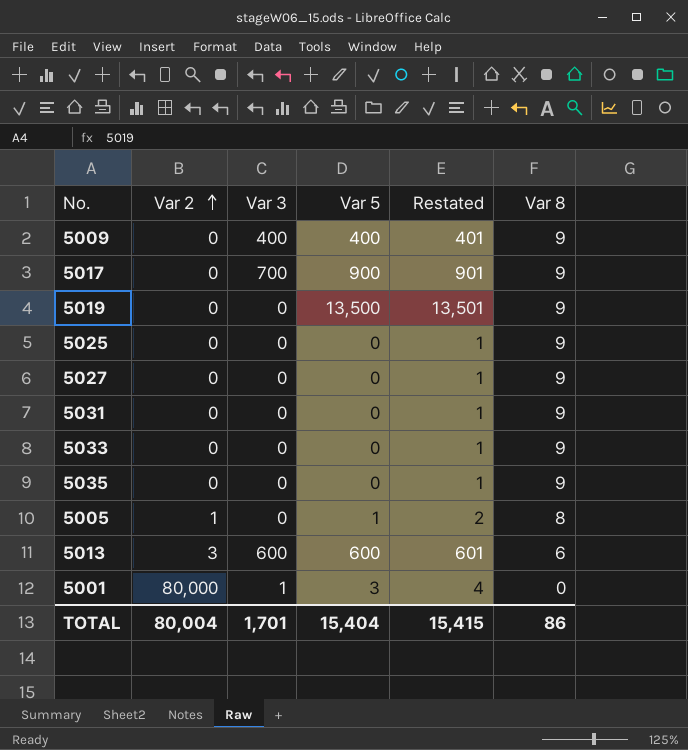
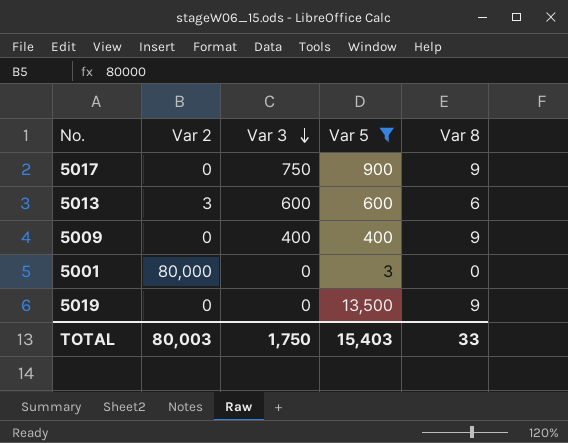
filter: none -> Var 5 >= 3
row order: Var 2 ascending -> Var 3 descending
column Restated | formula: [Var 5] + 1 -> none
5017 | Var 3: 700 -> 750
5001 | Var 3: 1 -> 0
TOTAL | Var 2: 80,004 -> 80,003
TOTAL | Var 3: 1,701 -> 1,750
TOTAL | Var 5: 15,404 -> 15,403
TOTAL | Var 8: 86 -> 33

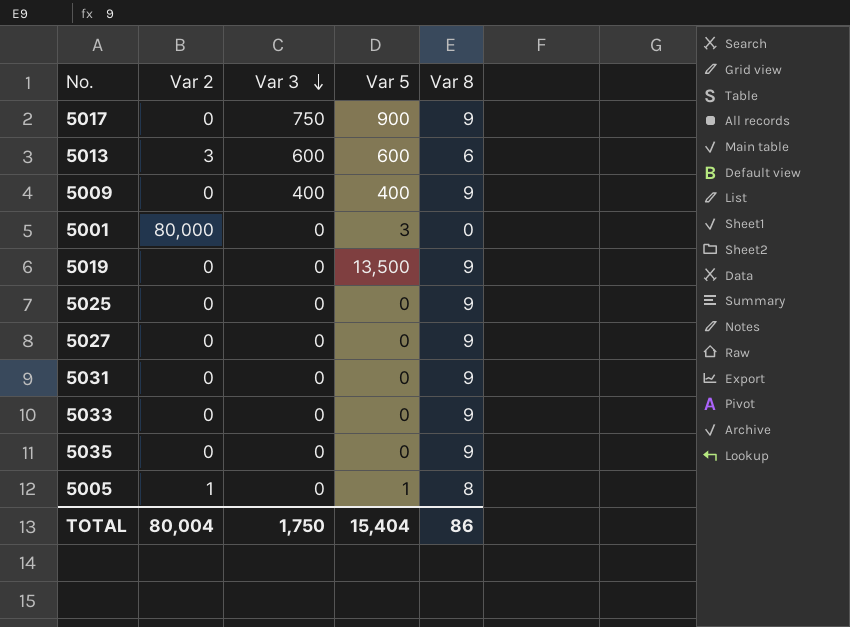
filter: Var 5 >= 3 -> none
TOTAL | Var 2: 80,003 -> 80,004
TOTAL | Var 5: 15,403 -> 15,404
TOTAL | Var 8: 33 -> 86

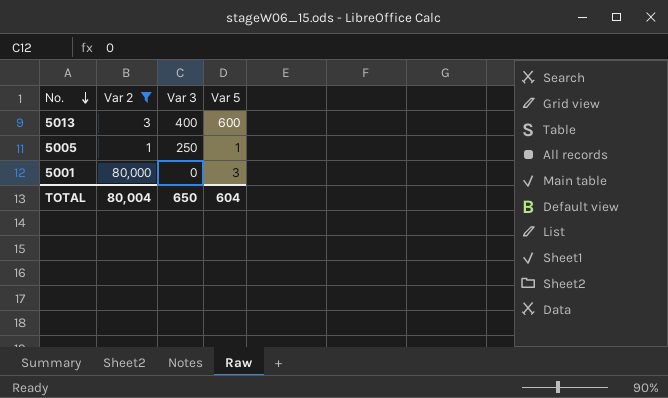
filter: none -> Var 2 != 0
row order: Var 3 descending -> No. descending
column Var 8 | position: 5 -> none
5013 | Var 3: 600 -> 400
5005 | Var 3: 0 -> 250
TOTAL | Var 3: 1,750 -> 650
TOTAL | Var 5: 15,404 -> 604

